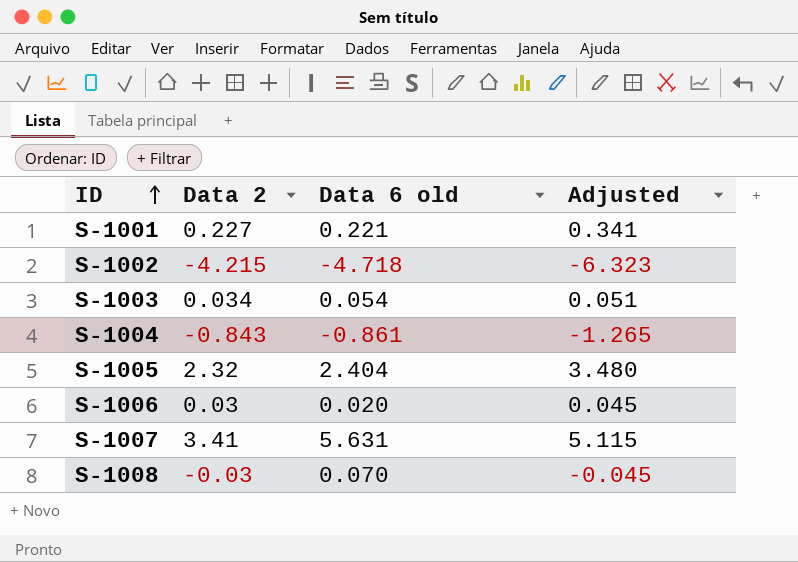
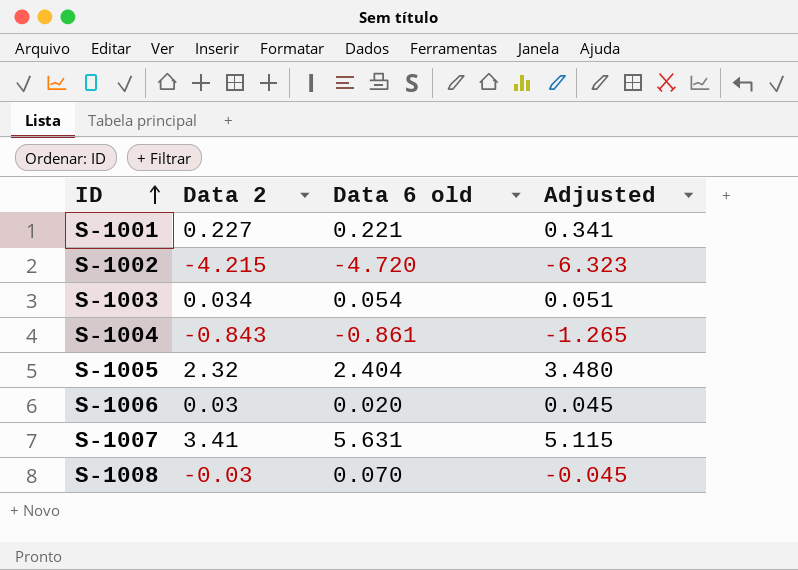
S-1002 | Data 6 old: -4.718 -> -4.720

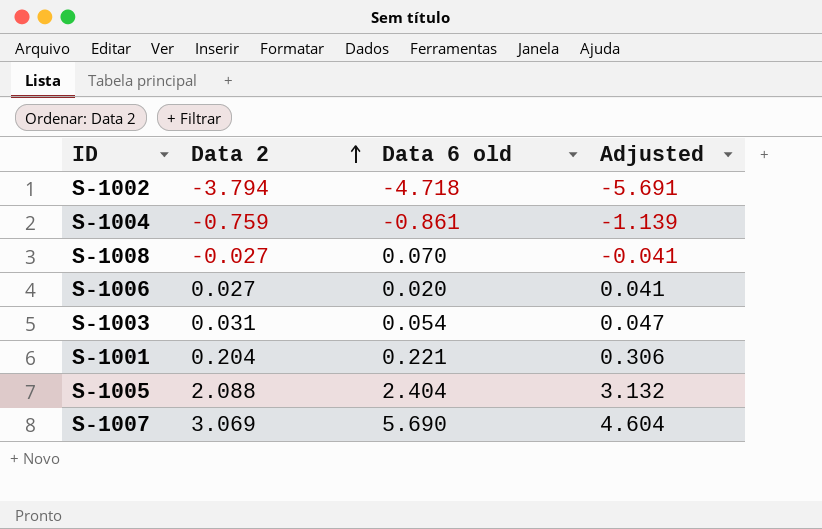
row order: ID ascending -> Data 2 ascending
S-1002 | Data 2: -4.215 -> -3.794
S-1002 | Data 6 old: -4.720 -> -4.718
S-1002 | Adjusted: -6.323 -> -5.691
S-1004 | Data 2: -0.843 -> -0.759
S-1004 | Adjusted: -1.265 -> -1.139
S-1008 | Data 2: -0.03 -> -0.027
S-1008 | Adjusted: -0.045 -> -0.041
S-1006 | Data 2: 0.03 -> 0.027
S-1006 | Adjusted: 0.045 -> 0.041
S-1003 | Data 2: 0.034 -> 0.031
S-1003 | Adjusted: 0.051 -> 0.047
S-1001 | Data 2: 0.227 -> 0.204
S-1001 | Adjusted: 0.341 -> 0.306
S-1005 | Data 2: 2.32 -> 2.088
S-1005 | Adjusted: 3.480 -> 3.132
S-1007 | Data 2: 3.41 -> 3.069
S-1007 | Data 6 old: 5.631 -> 5.690
S-1007 | Adjusted: 5.115 -> 4.604

